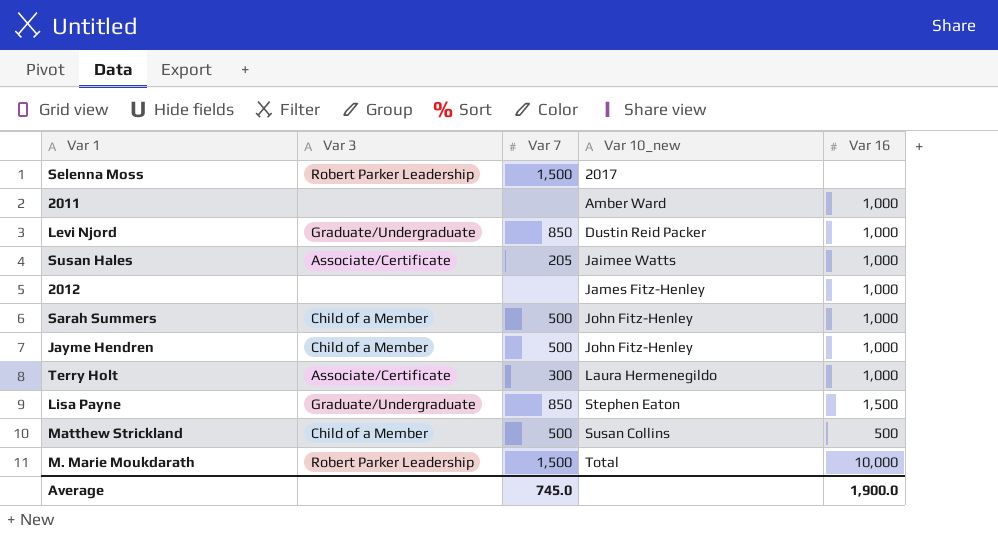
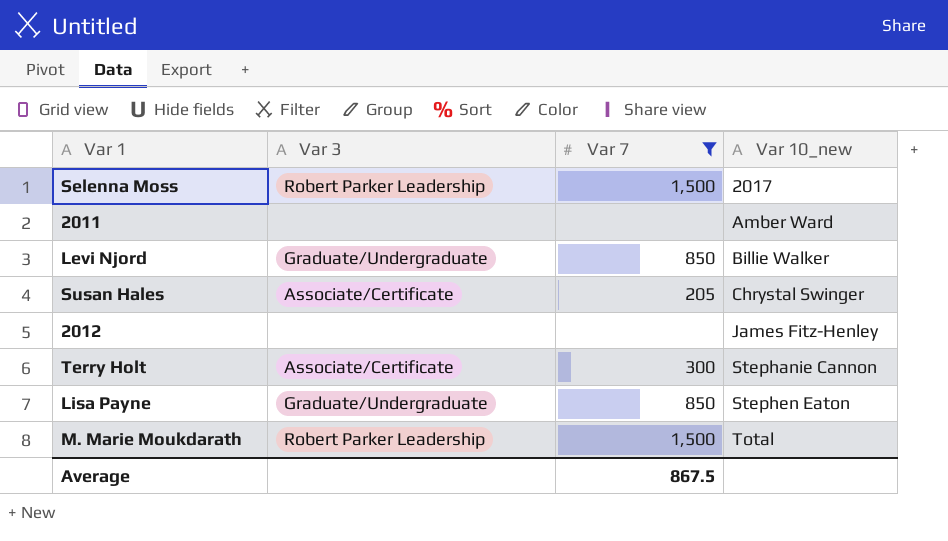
filter: none -> Var 7 != 500
column Var 16 | position: 5 -> none
Levi Njord | Var 10_new: Dustin Reid Packer -> Billie Walker
Susan Hales | Var 10_new: Jaimee Watts -> Chrystal Swinger
Terry Holt | Var 10_new: Laura Hermenegildo -> Stephanie Cannon
Average | Var 7: 745.0 -> 867.5

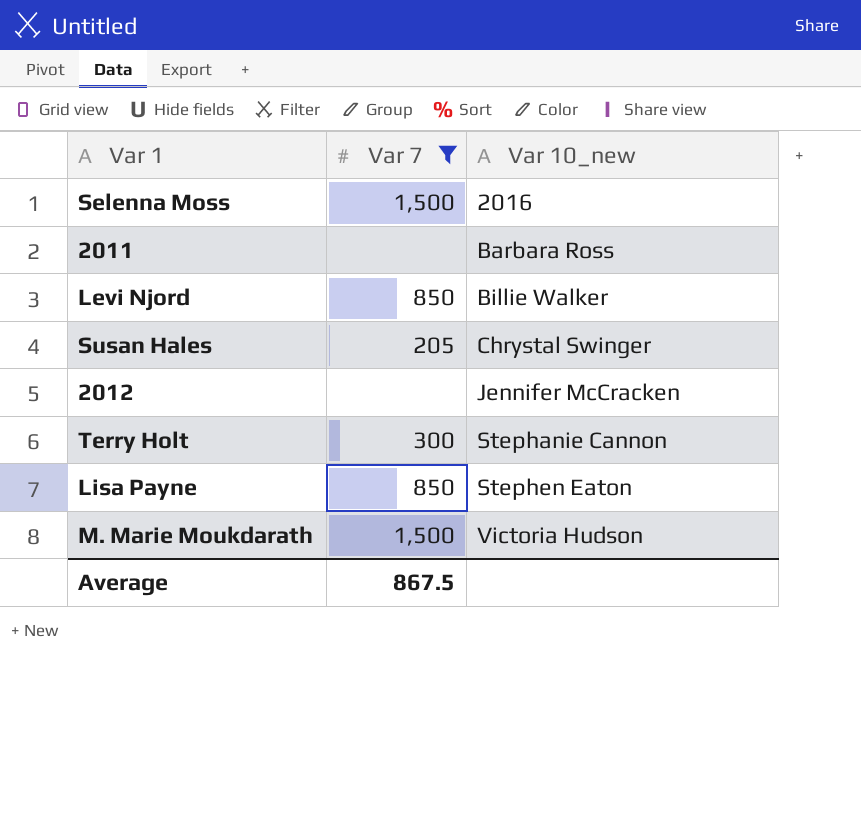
column Var 3 | position: 2 -> none
Selenna Moss | Var 10_new: 2017 -> 2016
2011 | Var 10_new: Amber Ward -> Barbara Ross
2012 | Var 10_new: James Fitz-Henley -> Jennifer McCracken
M. Marie Moukdarath | Var 10_new: Total -> Victoria Hudson

